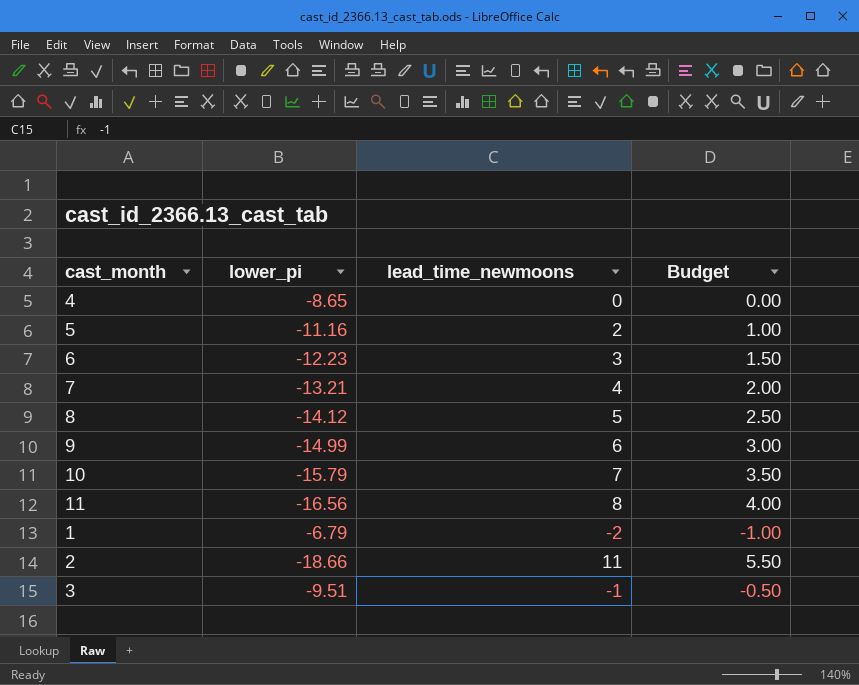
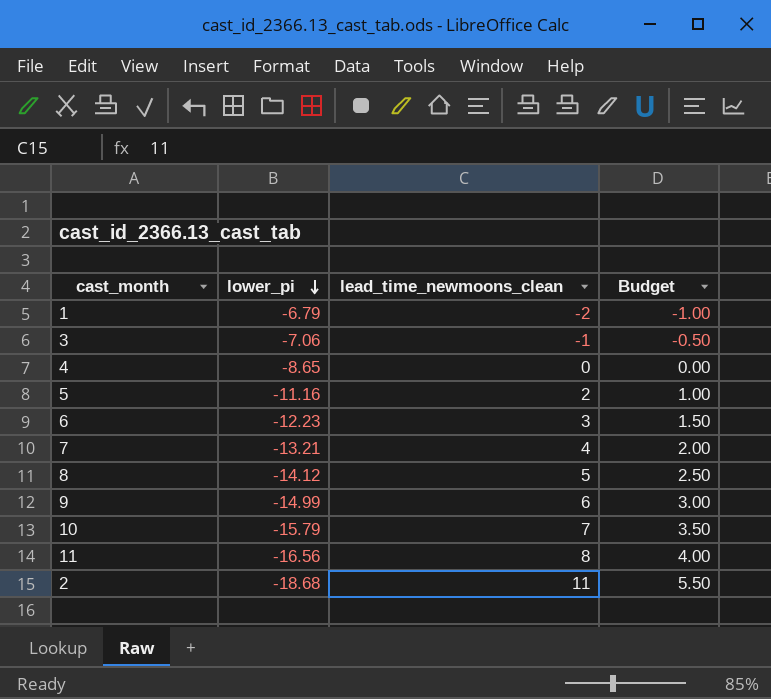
row order: none -> lower_pi descending
column name: lead_time_newmoons -> lead_time_newmoons_clean
3 | lower_pi: -9.51 -> -7.06
2 | lower_pi: -18.66 -> -18.68

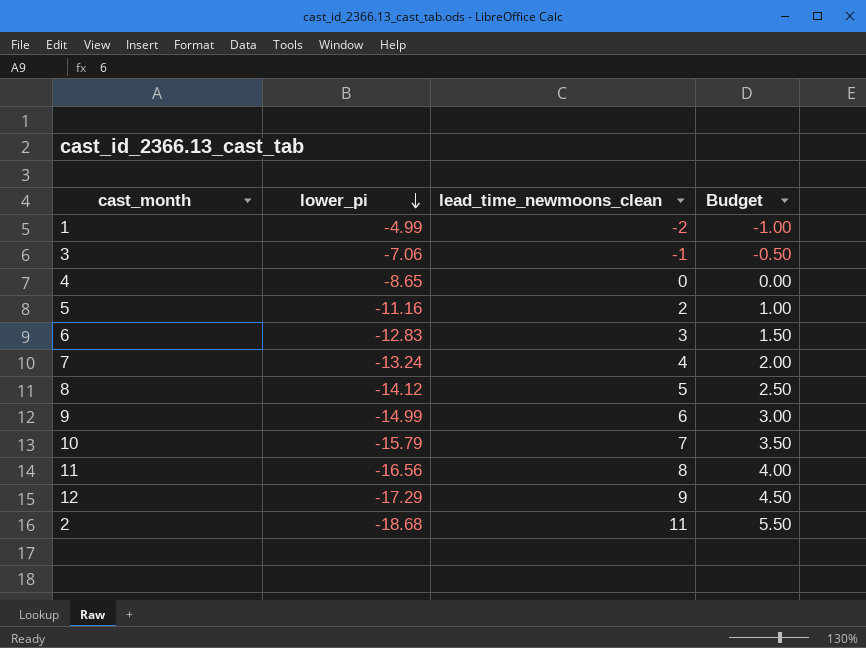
1 | lower_pi: -6.79 -> -4.99
6 | lower_pi: -12.23 -> -12.83
7 | lower_pi: -13.21 -> -13.24
row 12: none -> -17.29 | 9 | 4.50

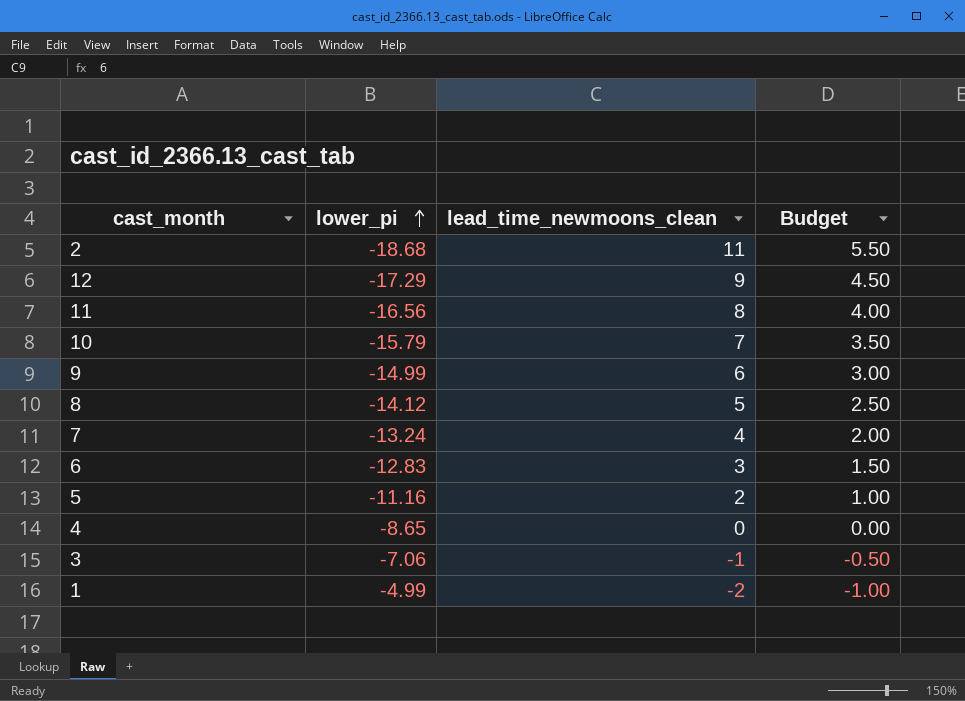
row order: lower_pi descending -> lower_pi ascending

